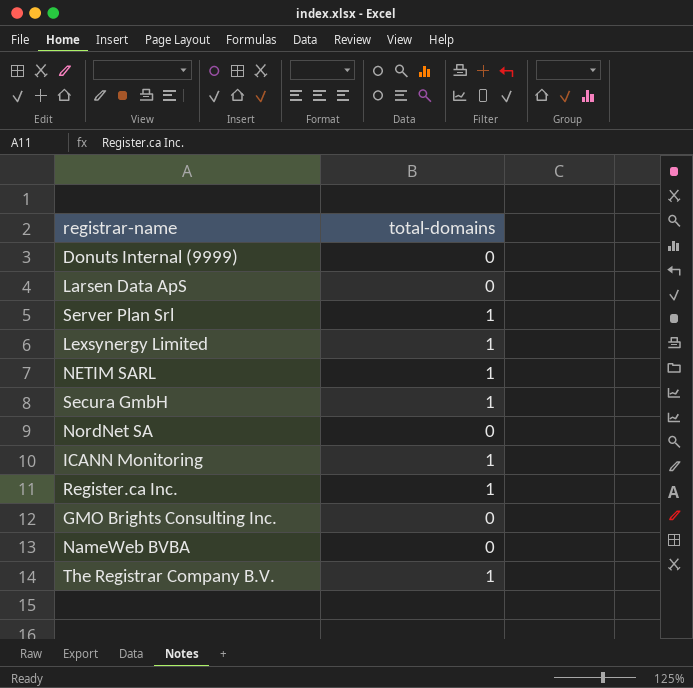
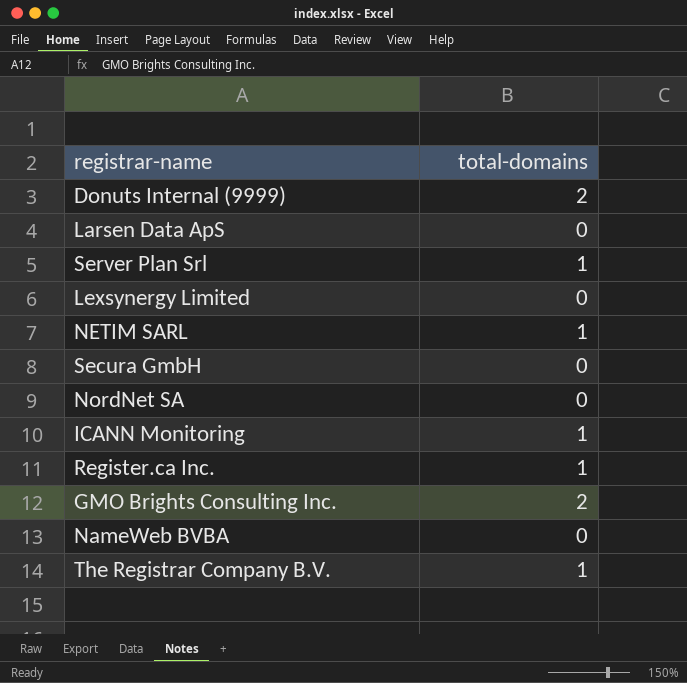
Donuts Internal (9999) | total-domains: 0 -> 2
Lexsynergy Limited | total-domains: 1 -> 0
Secura GmbH | total-domains: 1 -> 0
GMO Brights Consulting Inc. | total-domains: 0 -> 2

